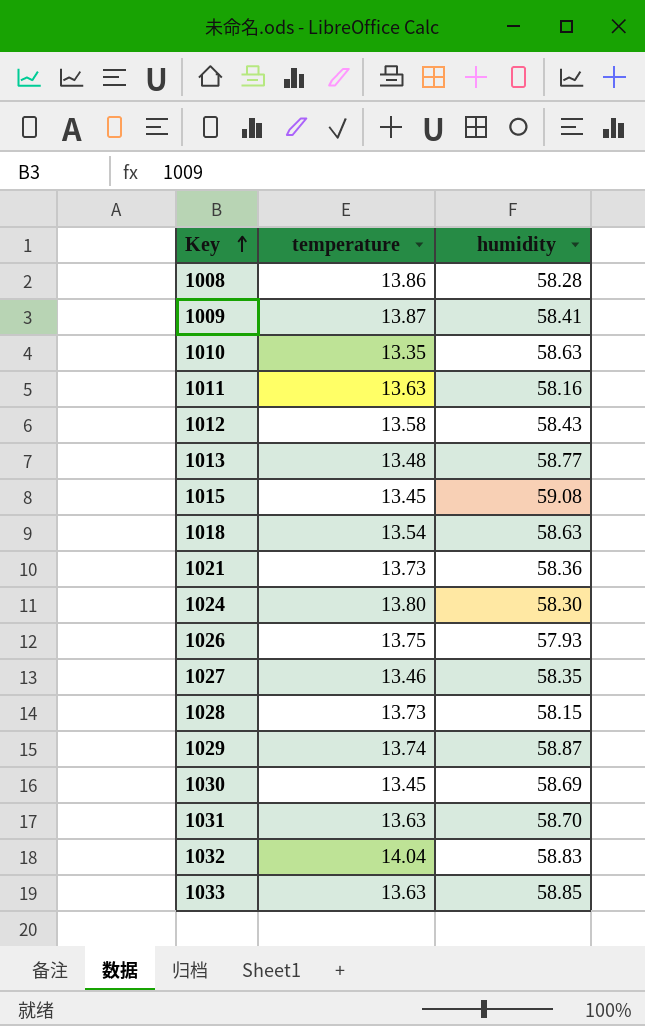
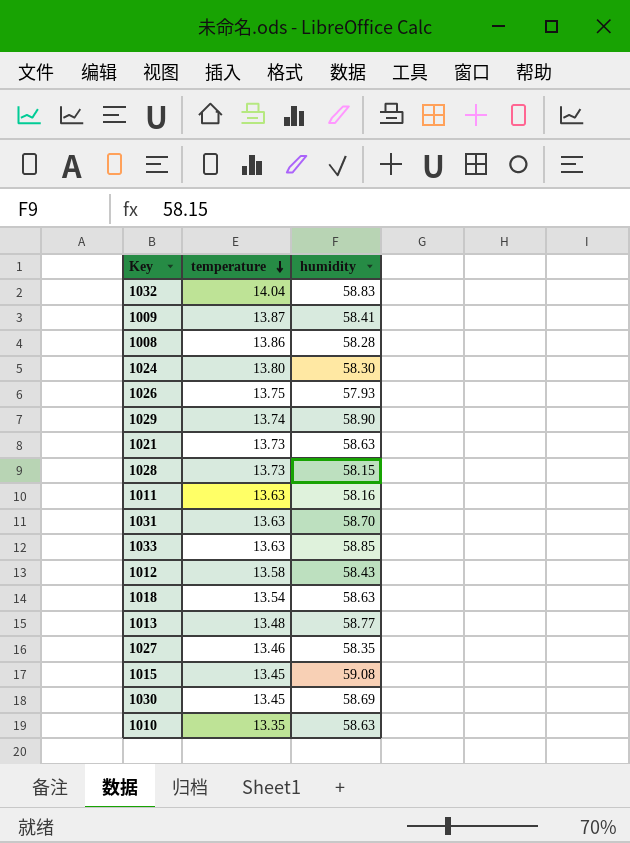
row order: Key ascending -> temperature descending
1029 | humidity: 58.87 -> 58.90
1021 | humidity: 58.36 -> 58.63

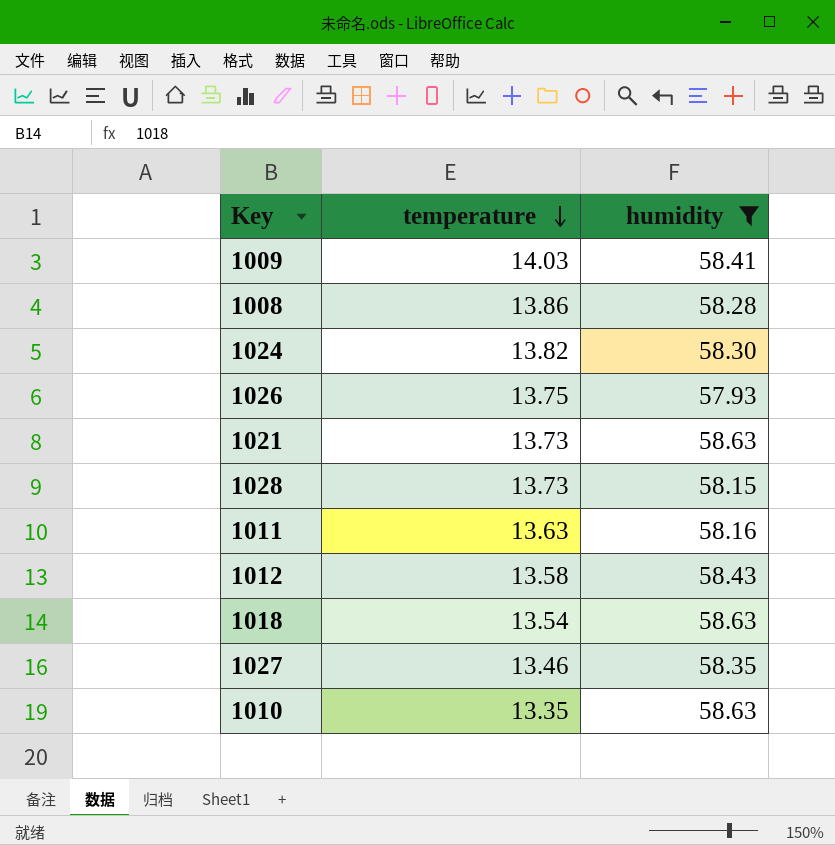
filter: none -> humidity <= 58.63
1009 | temperature: 13.87 -> 14.03
1024 | temperature: 13.80 -> 13.82

